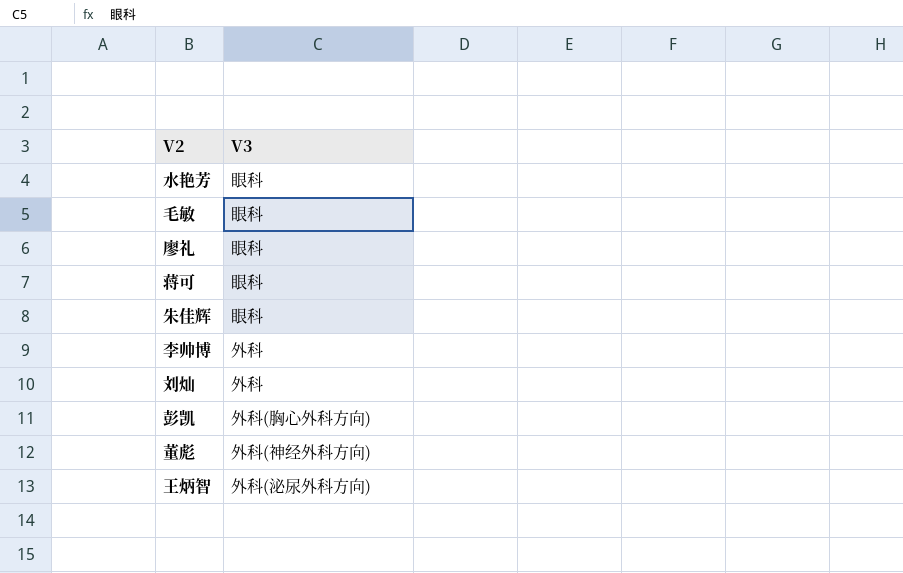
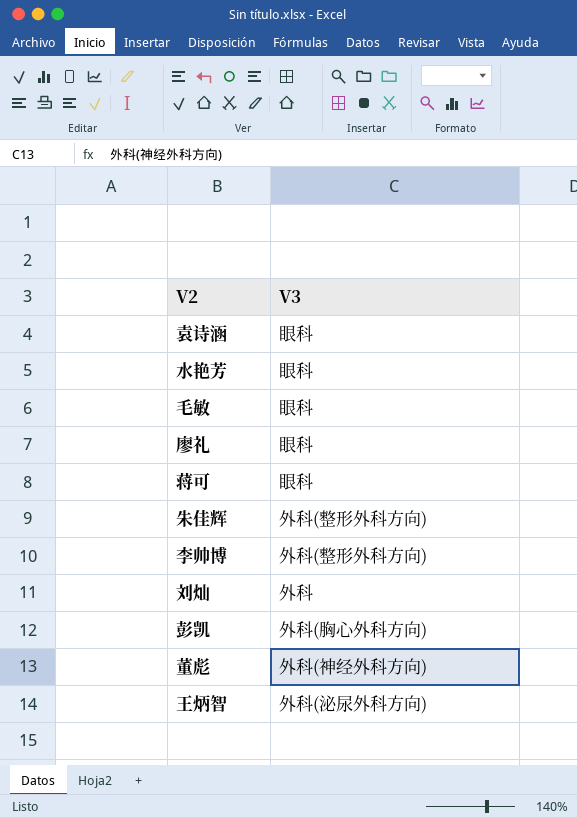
row 袁诗涵: none -> 眼科
朱佳辉 | V3: 眼科 -> 外科(整形外科方向)
李帅博 | V3: 外科 -> 外科(整形外科方向)

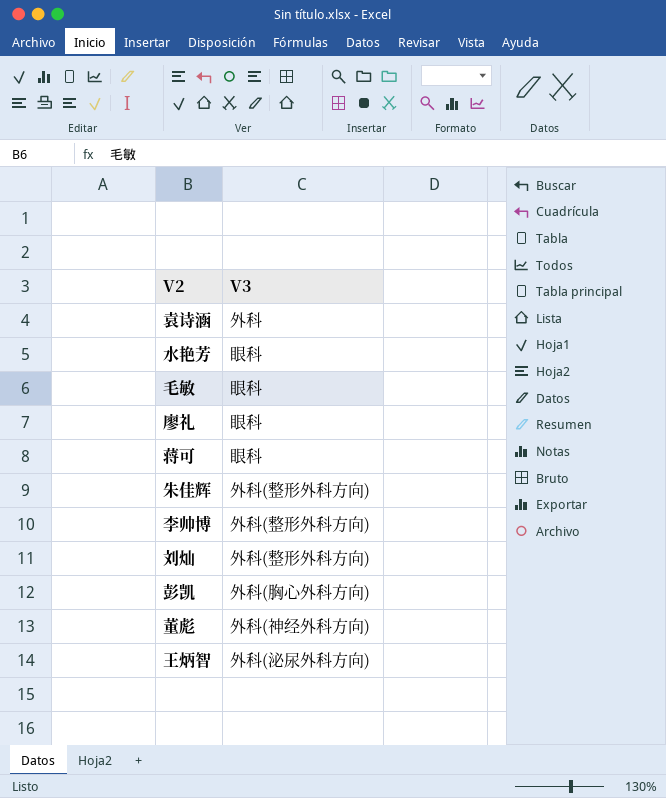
袁诗涵 | V3: 眼科 -> 外科
刘灿 | V3: 外科 -> 外科(整形外科方向)

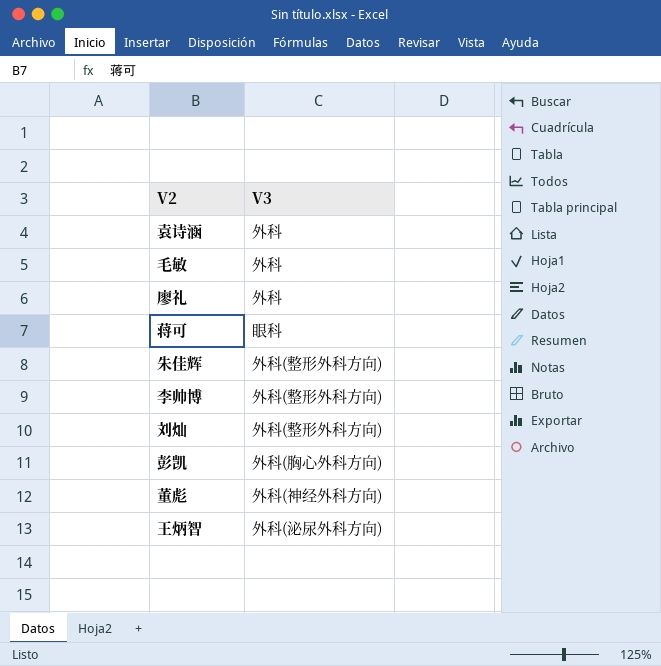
row 水艳芳: 眼科 -> none
毛敏 | V3: 眼科 -> 外科
廖礼 | V3: 眼科 -> 外科

